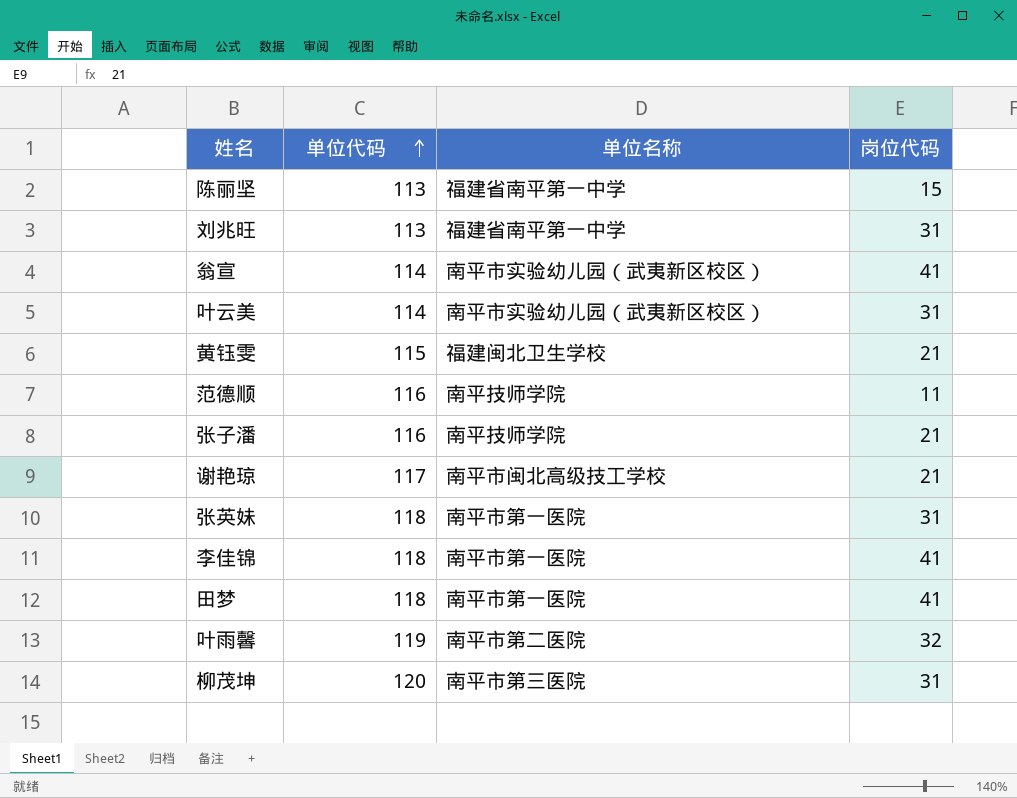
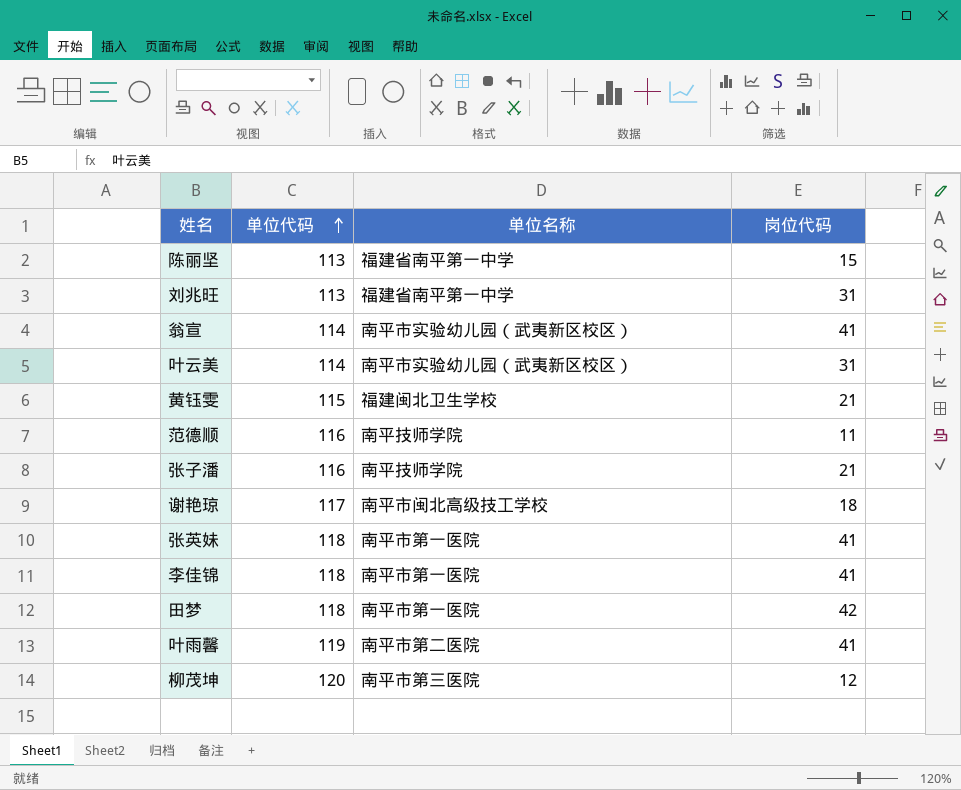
谢艳琼 | 岗位代码: 21 -> 18
张英妹 | 岗位代码: 31 -> 41
田梦 | 岗位代码: 41 -> 42
叶雨馨 | 岗位代码: 32 -> 41
柳茂坤 | 岗位代码: 31 -> 12

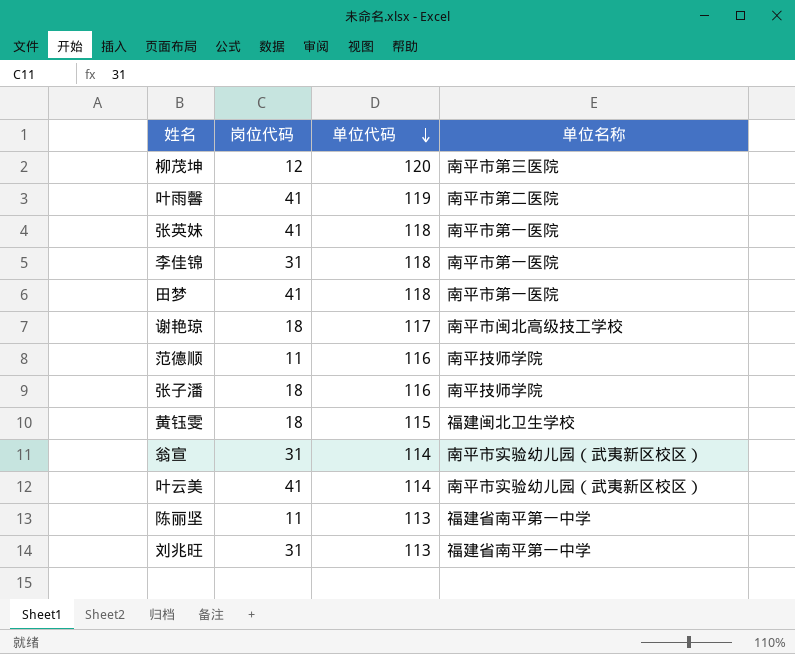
row order: 单位代码 ascending -> 单位代码 descending
column 岗位代码 | position: 4 -> 2
李佳锦 | 岗位代码: 41 -> 31
田梦 | 岗位代码: 42 -> 41
张子潘 | 岗位代码: 21 -> 18
黄钰雯 | 岗位代码: 21 -> 18
翁宣 | 岗位代码: 41 -> 31
叶云美 | 岗位代码: 31 -> 41
陈丽坚 | 岗位代码: 15 -> 11

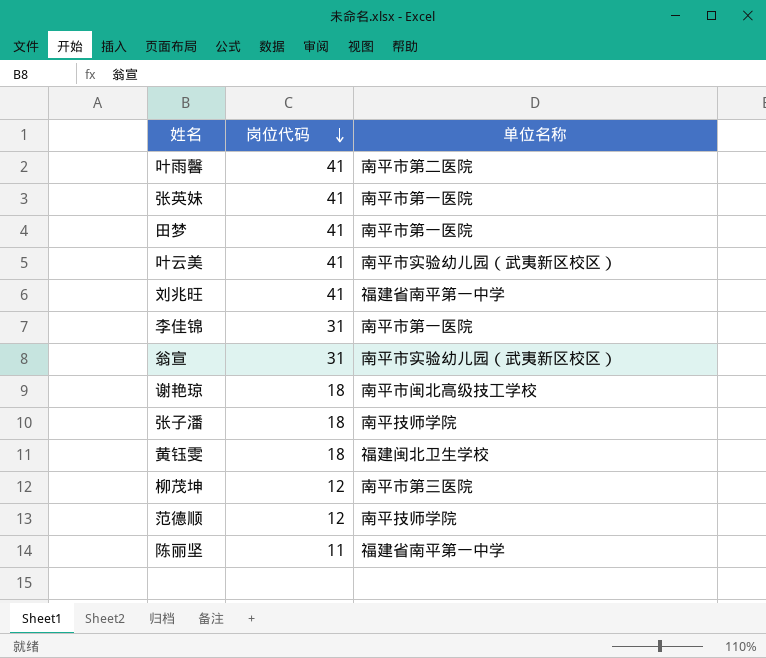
row order: 单位代码 descending -> 岗位代码 descending
column 单位代码 | position: 3 -> none
刘兆旺 | 岗位代码: 31 -> 41
范德顺 | 岗位代码: 11 -> 12

